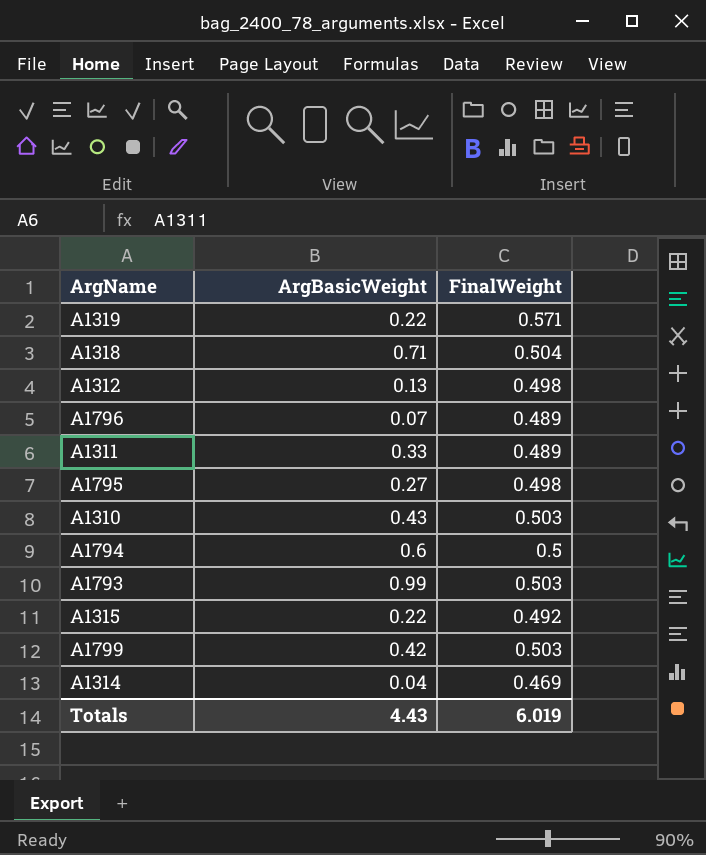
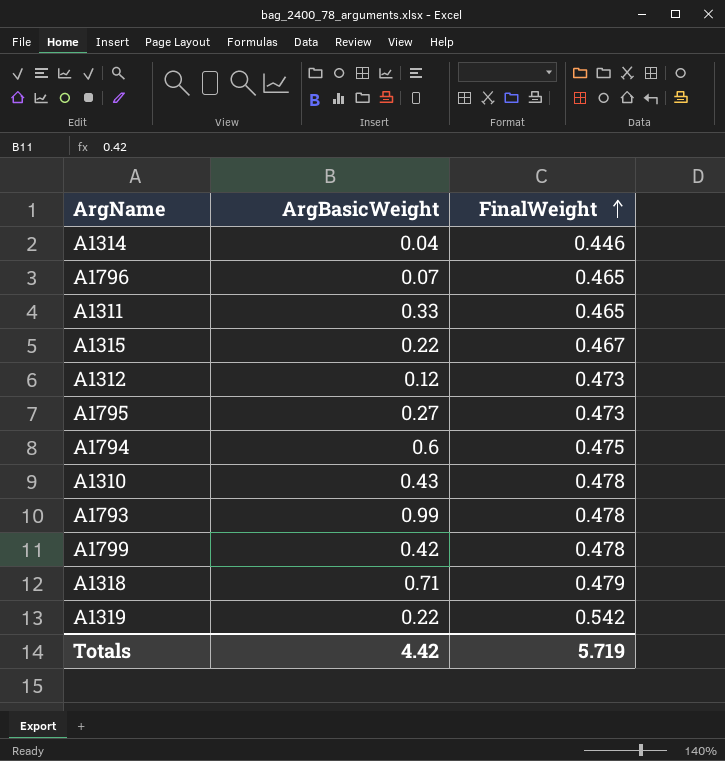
row order: none -> FinalWeight ascending
A1314 | FinalWeight: 0.469 -> 0.446
A1796 | FinalWeight: 0.489 -> 0.465
A1311 | FinalWeight: 0.489 -> 0.465
A1315 | FinalWeight: 0.492 -> 0.467
A1312 | ArgBasicWeight: 0.13 -> 0.12
A1312 | FinalWeight: 0.498 -> 0.473
A1795 | FinalWeight: 0.498 -> 0.473
A1794 | FinalWeight: 0.5 -> 0.475
A1310 | FinalWeight: 0.503 -> 0.478
A1793 | FinalWeight: 0.503 -> 0.478
A1799 | FinalWeight: 0.503 -> 0.478
A1318 | FinalWeight: 0.504 -> 0.479
A1319 | FinalWeight: 0.571 -> 0.542
Totals | ArgBasicWeight: 4.43 -> 4.42
Totals | FinalWeight: 6.019 -> 5.719

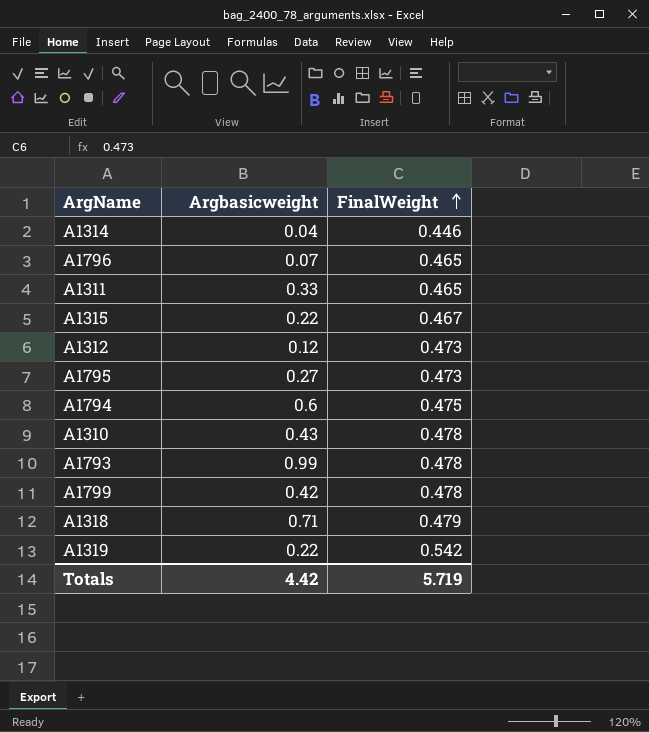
column name: ArgBasicWeight -> Argbasicweight

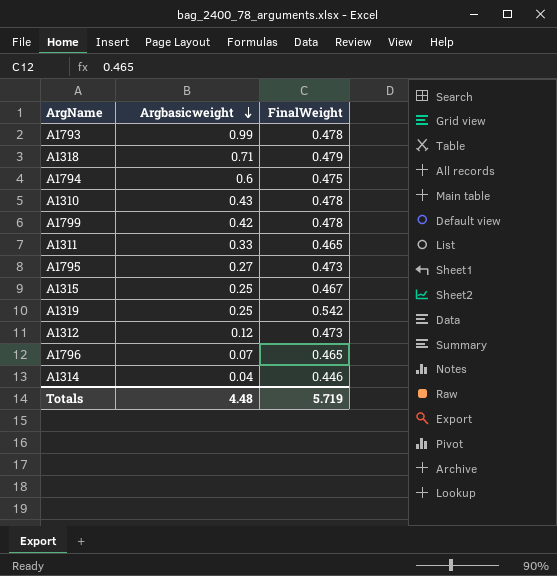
row order: FinalWeight ascending -> Argbasicweight descending
A1315 | Argbasicweight: 0.22 -> 0.25
A1319 | Argbasicweight: 0.22 -> 0.25
Totals | Argbasicweight: 4.42 -> 4.48

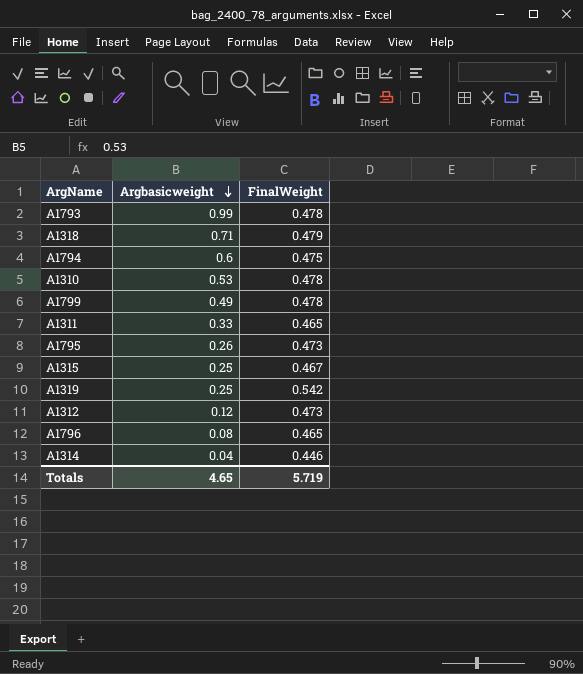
A1310 | Argbasicweight: 0.43 -> 0.53
A1799 | Argbasicweight: 0.42 -> 0.49
A1795 | Argbasicweight: 0.27 -> 0.26
A1796 | Argbasicweight: 0.07 -> 0.08
Totals | Argbasicweight: 4.48 -> 4.65

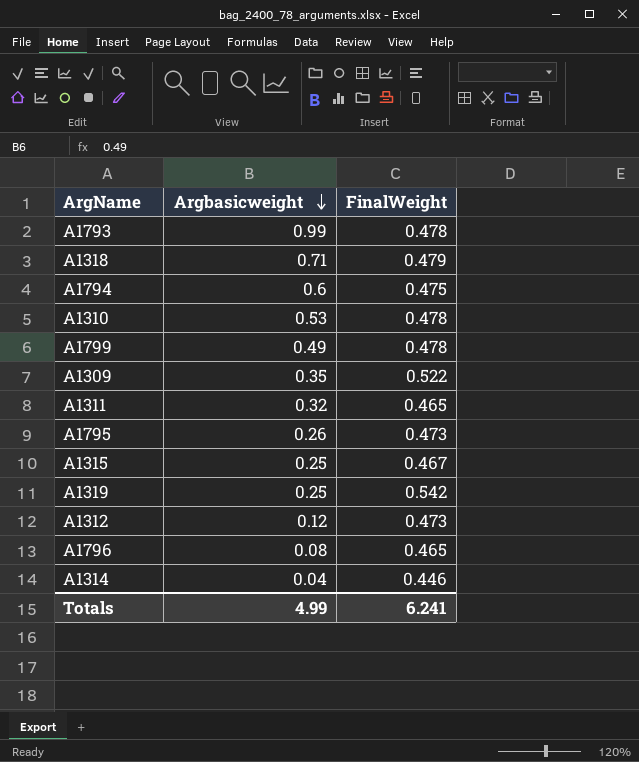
row A1309: none -> 0.35 | 0.522
A1311 | Argbasicweight: 0.33 -> 0.32
Totals | Argbasicweight: 4.65 -> 4.99
Totals | FinalWeight: 5.719 -> 6.241

